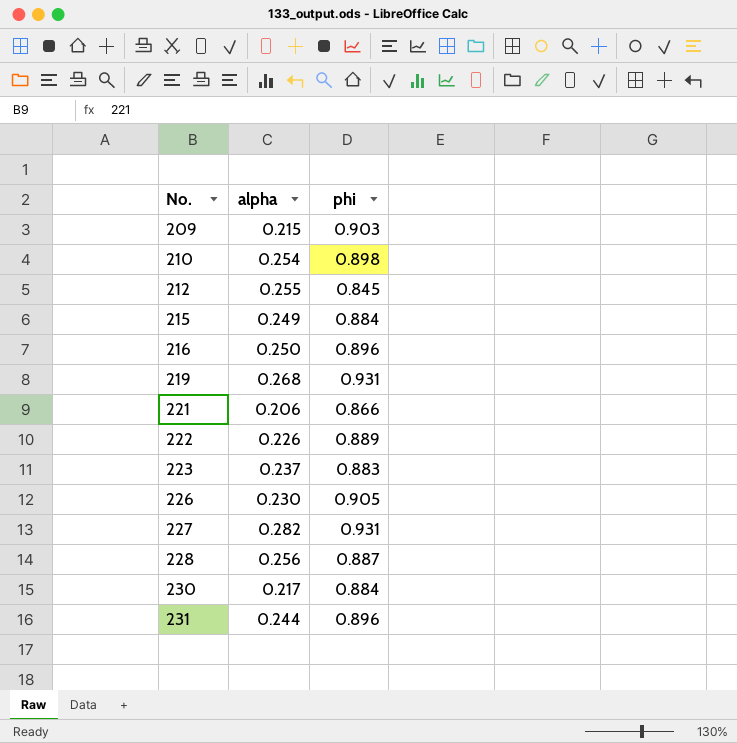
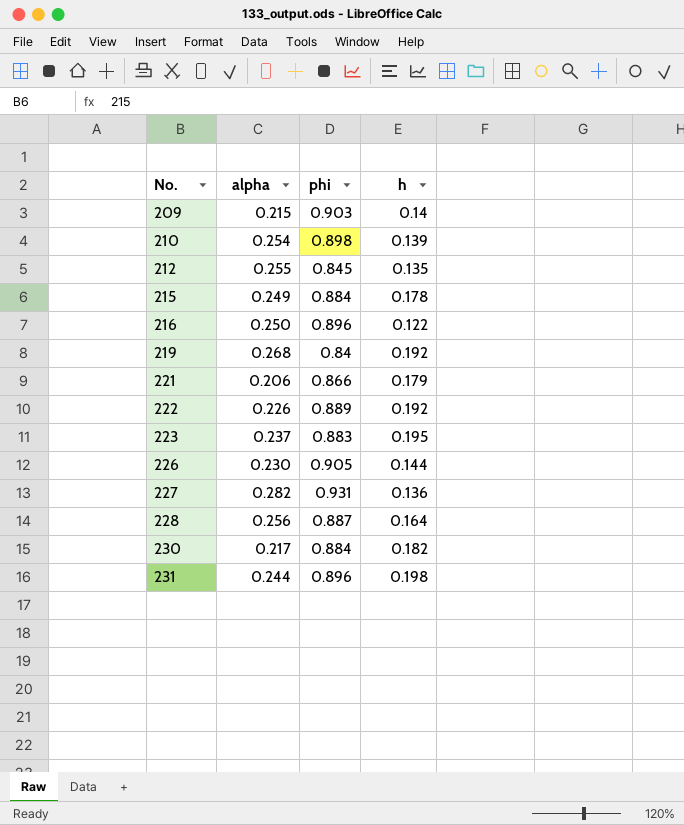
column h | position: none -> 4
219 | phi: 0.931 -> 0.84

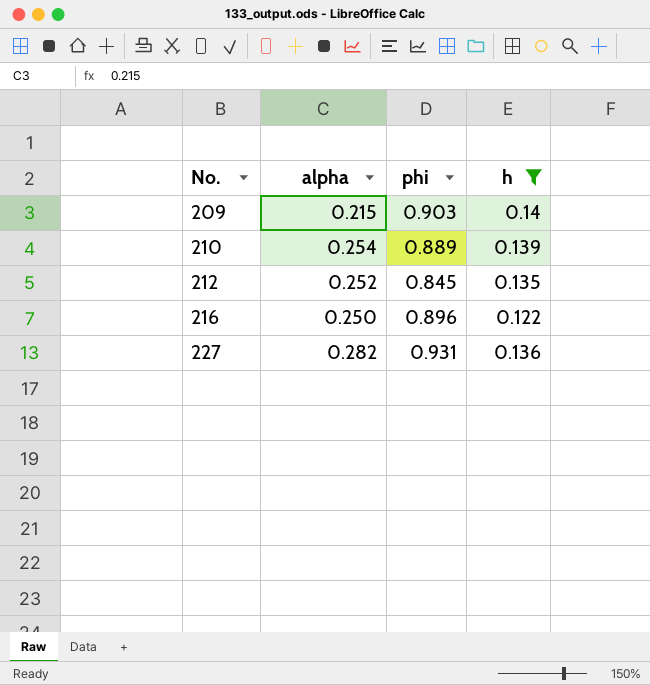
filter: none -> h <= 0.14
210 | phi: 0.898 -> 0.889
212 | alpha: 0.255 -> 0.252

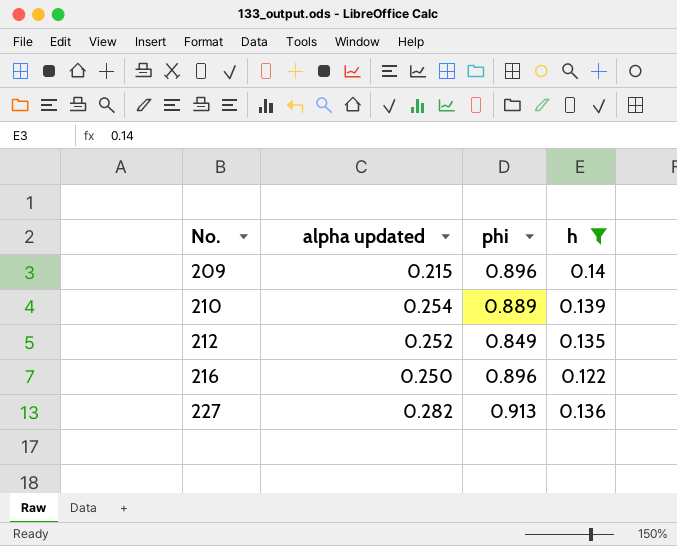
column name: alpha -> alpha updated
209 | phi: 0.903 -> 0.896
212 | phi: 0.845 -> 0.849
227 | phi: 0.931 -> 0.913

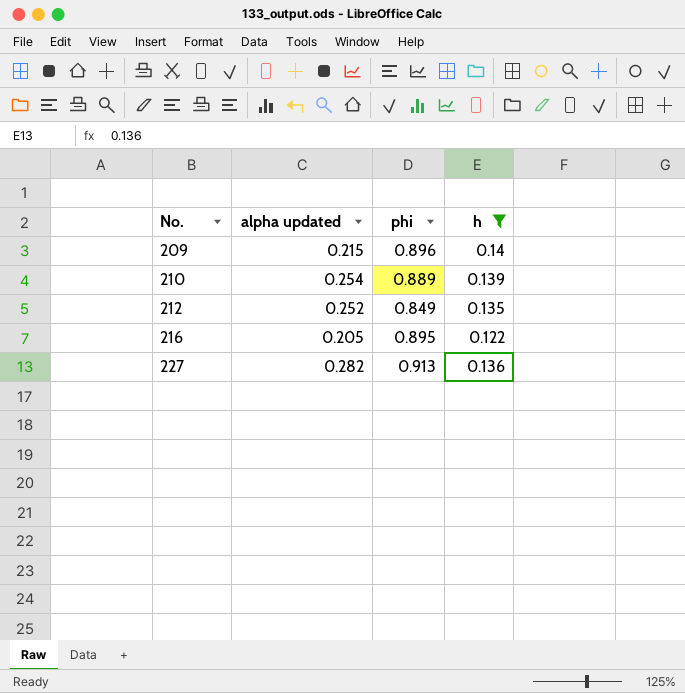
216 | alpha updated: 0.250 -> 0.205
216 | phi: 0.896 -> 0.895

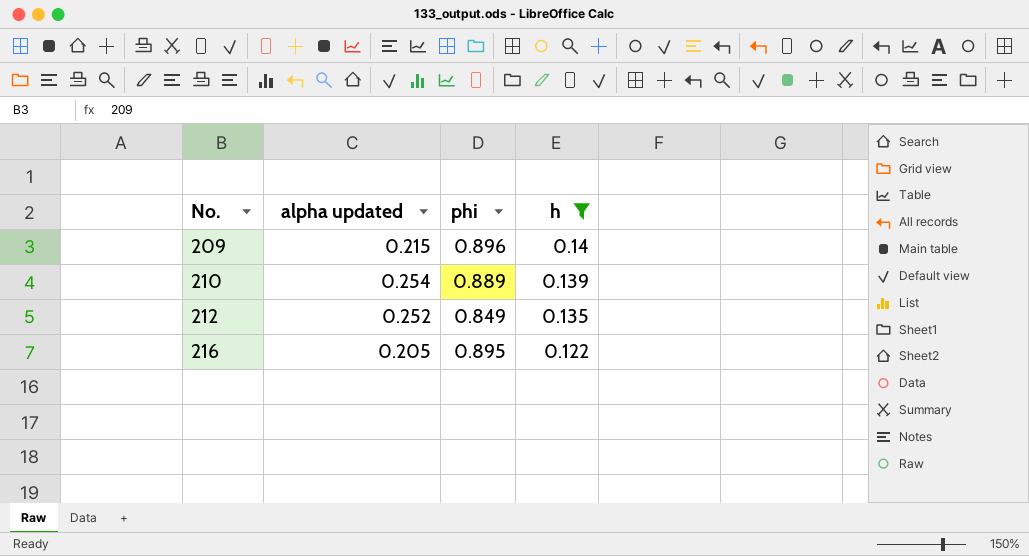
row 227: 0.282 | 0.913 | 0.136 -> none

